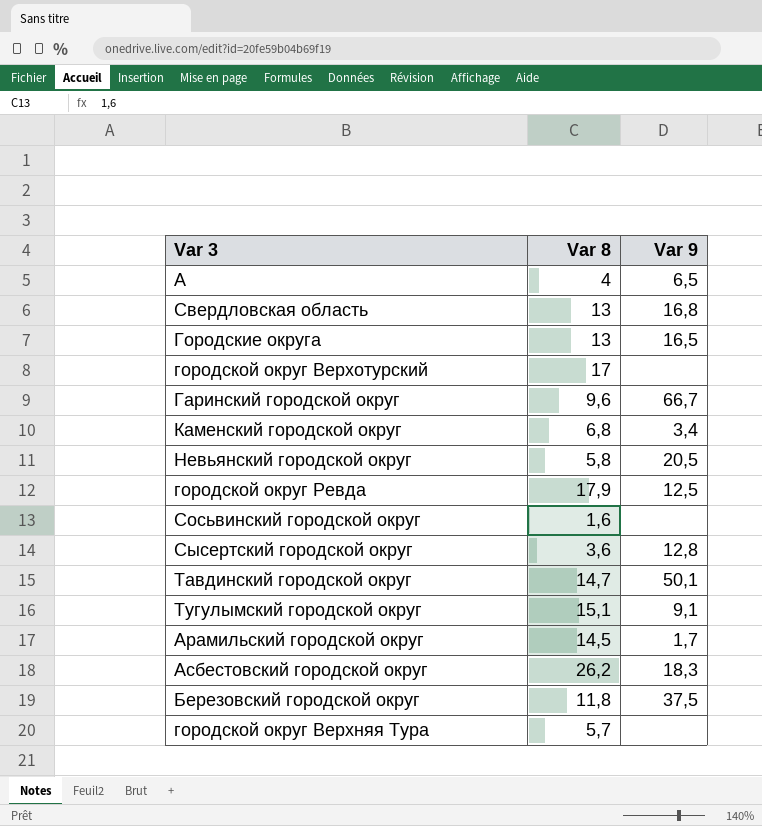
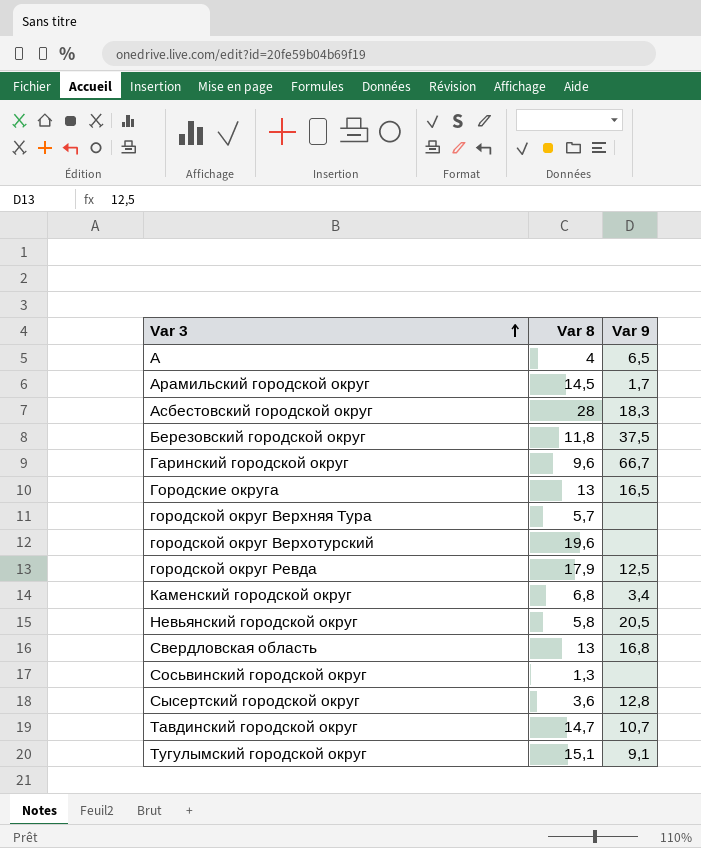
row order: none -> Var 3 ascending
Асбестовский городской округ | Var 8: 26,2 -> 28
городской округ Верхотурский | Var 8: 17 -> 19,6
Сосьвинский городской округ | Var 8: 1,6 -> 1,3
Тавдинский городской округ | Var 9: 50,1 -> 10,7

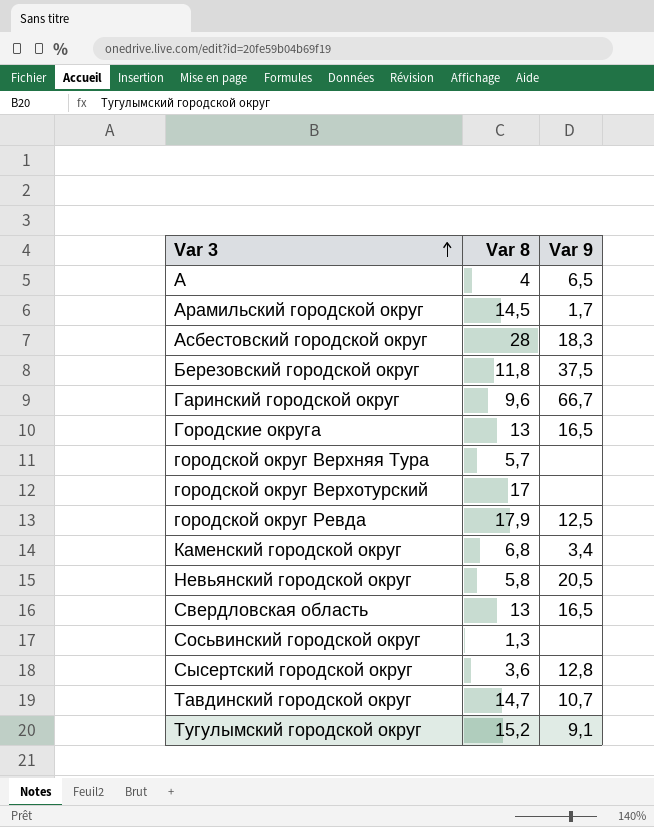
городской округ Верхотурский | Var 8: 19,6 -> 17
Свердловская область | Var 9: 16,8 -> 16,5
Тугулымский городской округ | Var 8: 15,1 -> 15,2

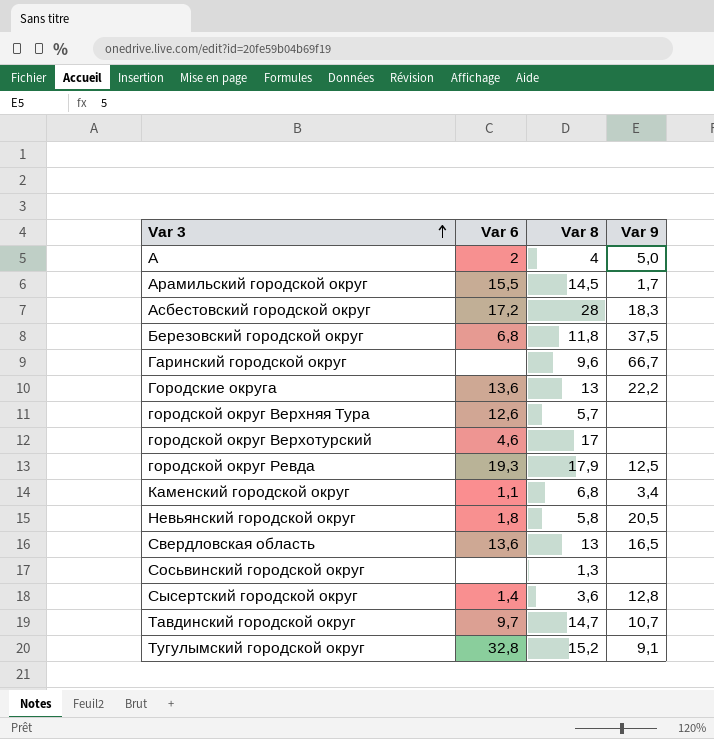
column Var 6 | position: none -> 2
A | Var 9: 6,5 -> 5,0
Городские округа | Var 9: 16,5 -> 22,2

